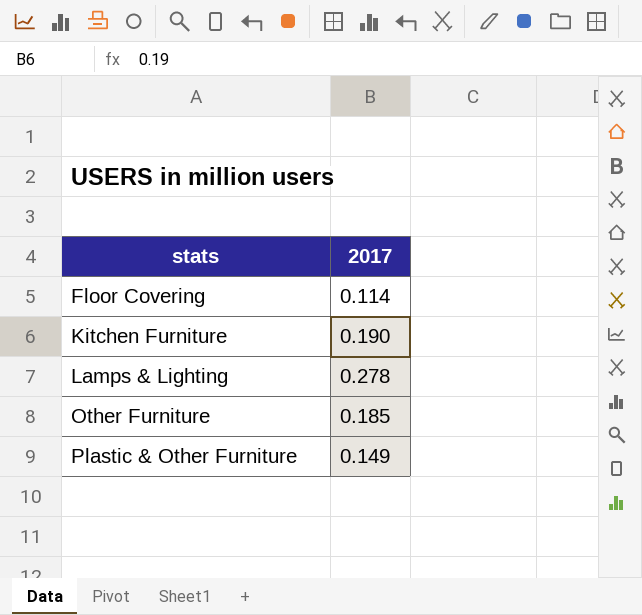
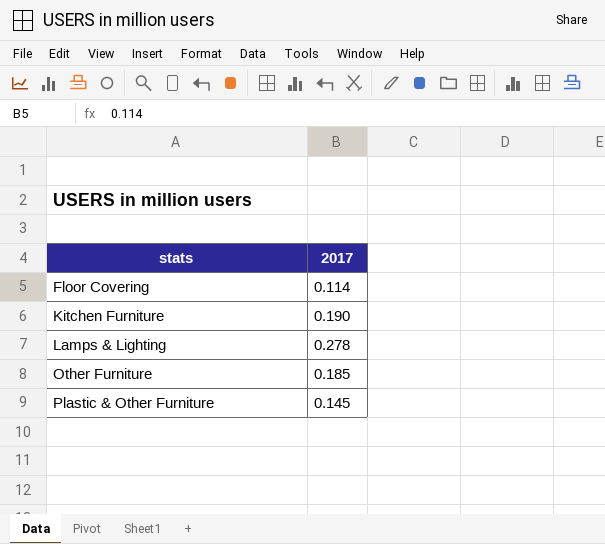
Plastic & Other Furniture | 2017: 0.149 -> 0.145

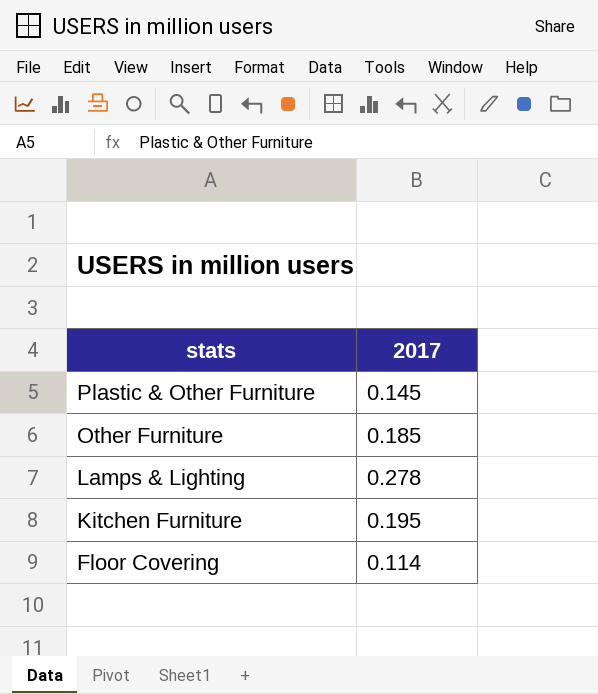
row order: stats ascending -> stats descending
Kitchen Furniture | 2017: 0.190 -> 0.195

